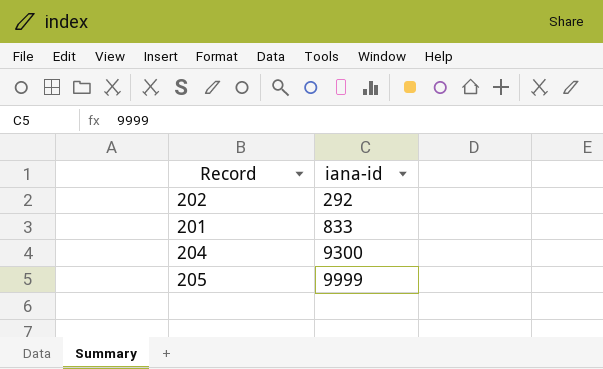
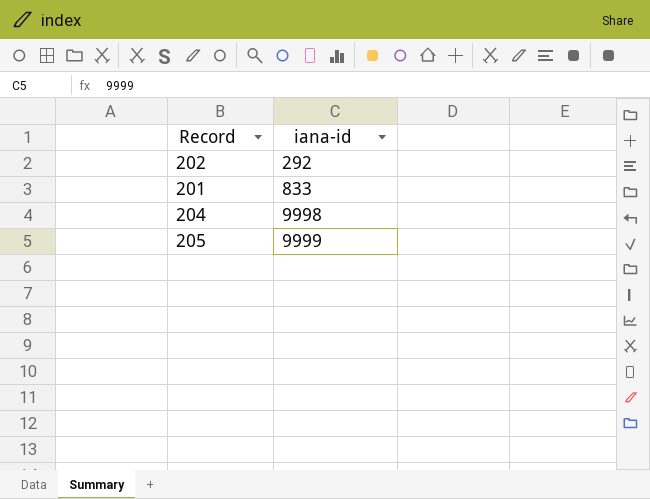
204 | iana-id: 9300 -> 9998

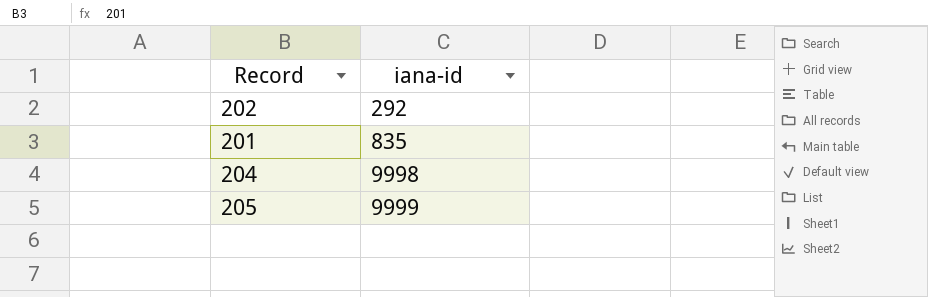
201 | iana-id: 833 -> 835

